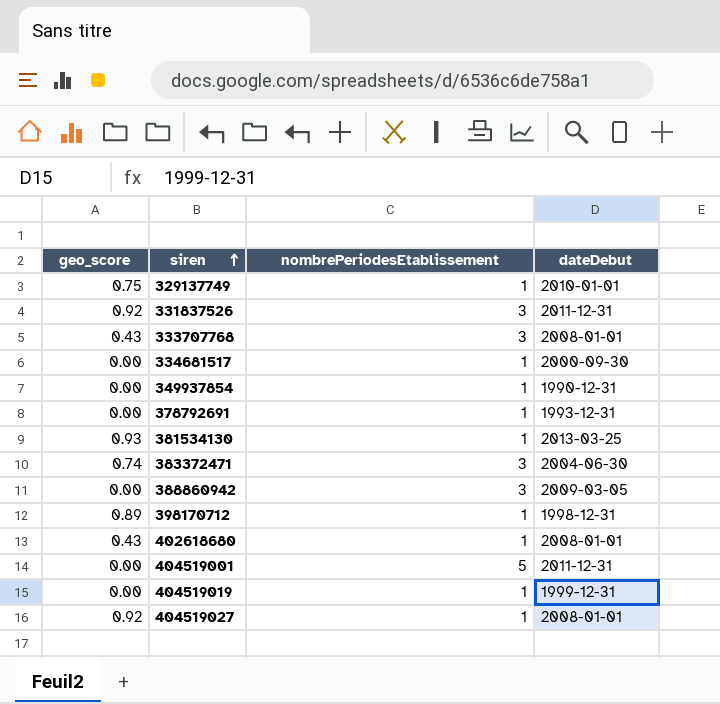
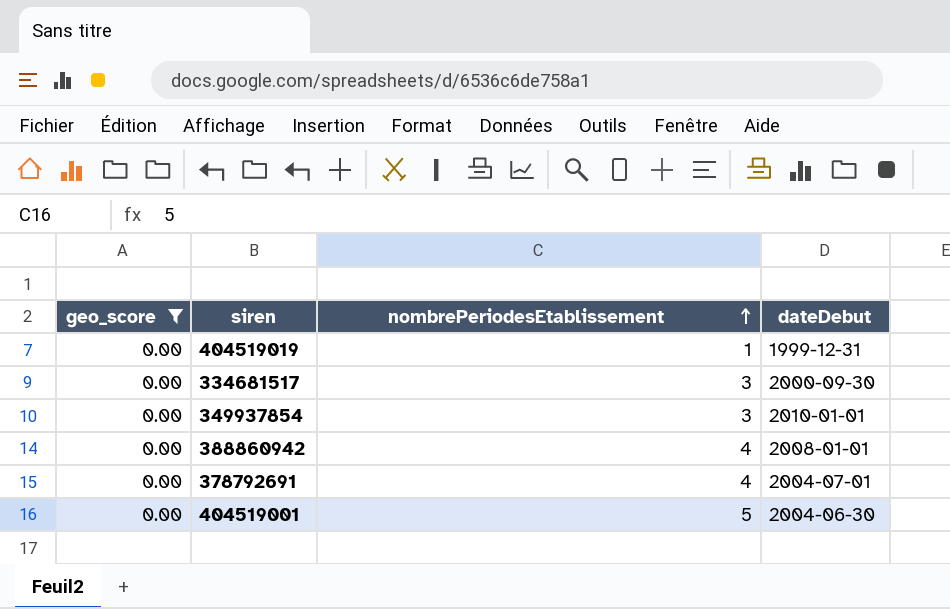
filter: none -> geo_score = 0.00
row order: siren ascending -> nombrePeriodesEtablissement ascending
334681517 | nombrePeriodesEtablissement: 1 -> 3
349937854 | nombrePeriodesEtablissement: 1 -> 3
349937854 | dateDebut: 1990-12-31 -> 2010-01-01
388860942 | nombrePeriodesEtablissement: 3 -> 4
388860942 | dateDebut: 2009-03-05 -> 2008-01-01
378792691 | nombrePeriodesEtablissement: 1 -> 4
378792691 | dateDebut: 1993-12-31 -> 2004-07-01
404519001 | dateDebut: 2011-12-31 -> 2004-06-30

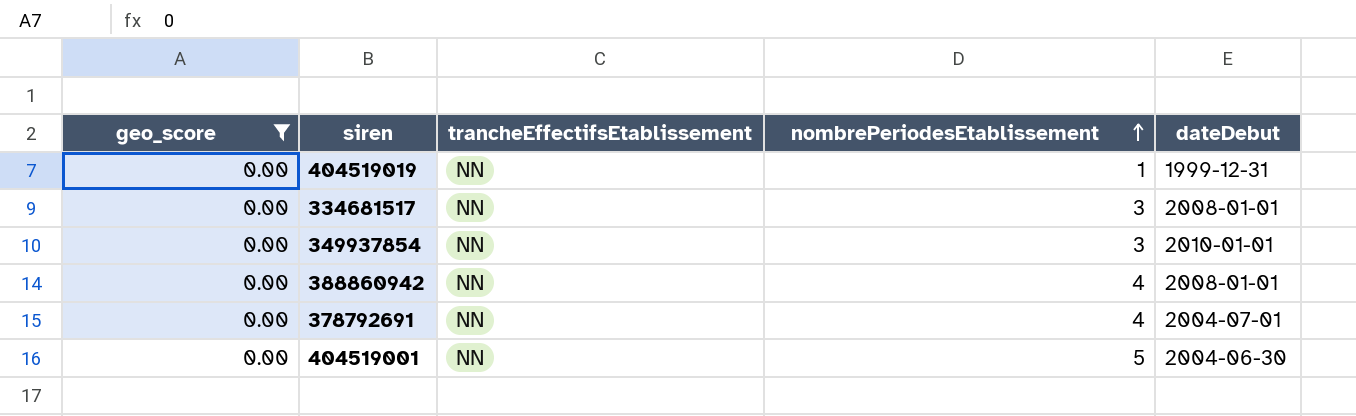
column trancheEffectifsEtablissement | position: none -> 3
334681517 | dateDebut: 2000-09-30 -> 2008-01-01

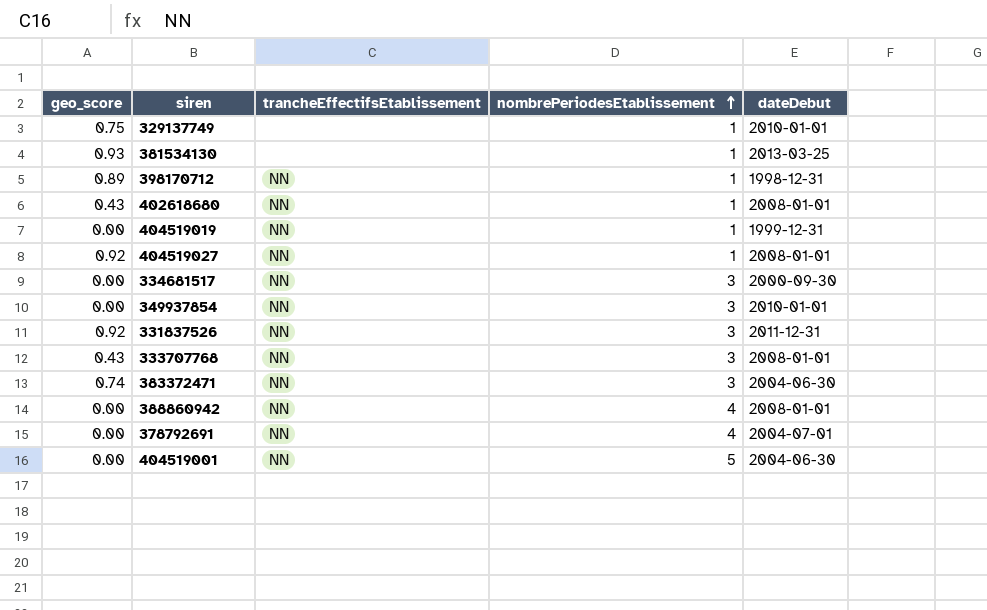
filter: geo_score = 0.00 -> none
334681517 | dateDebut: 2008-01-01 -> 2000-09-30

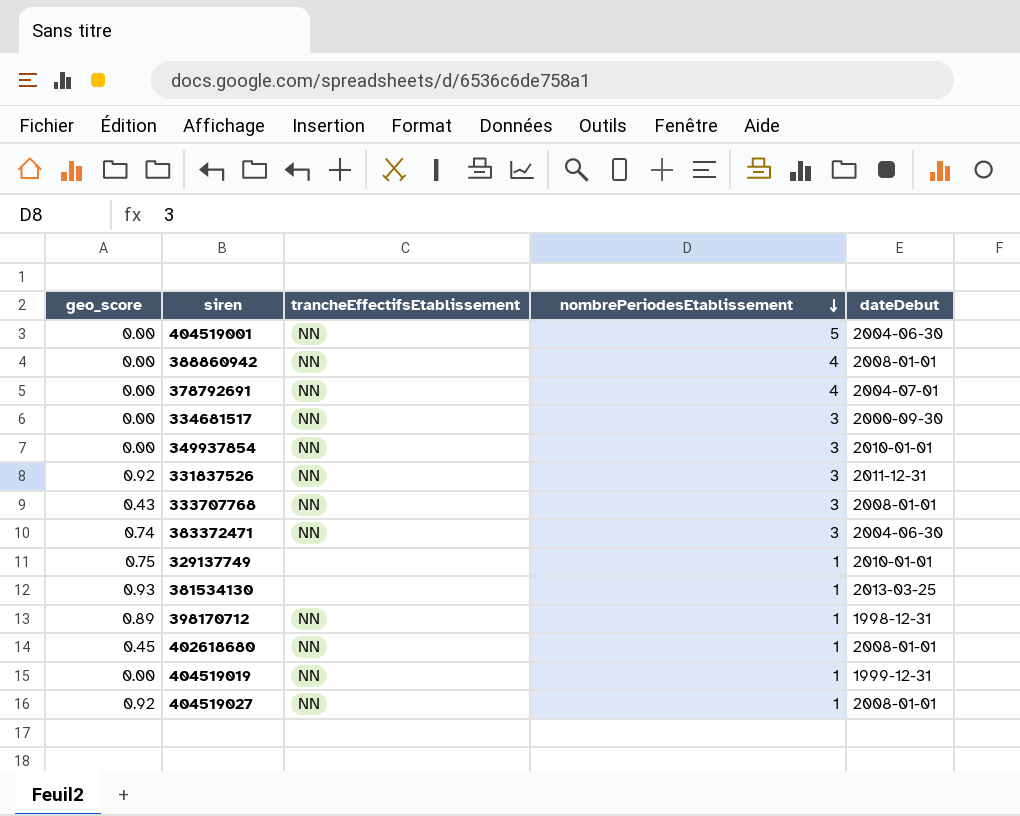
row order: nombrePeriodesEtablissement ascending -> nombrePeriodesEtablissement descending
402618680 | geo_score: 0.43 -> 0.45

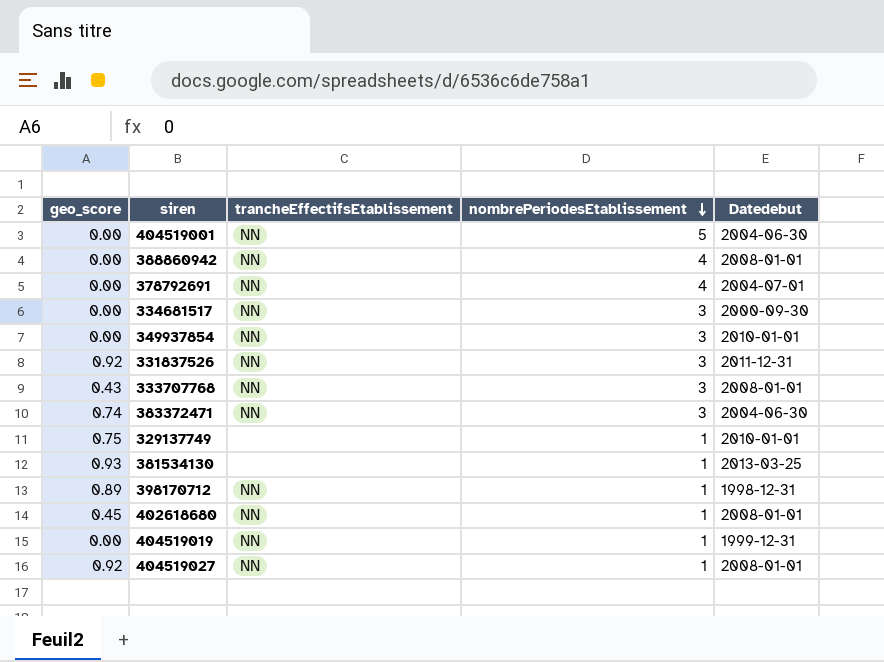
column name: dateDebut -> Datedebut

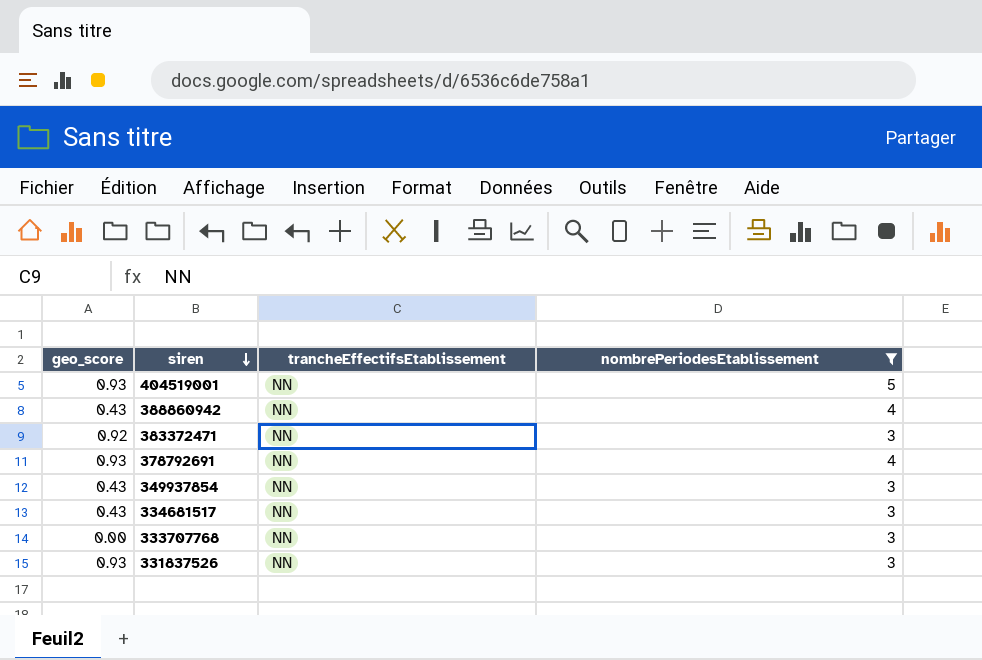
filter: none -> nombrePeriodesEtablissement != 1
row order: nombrePeriodesEtablissement descending -> siren descending
column Datedebut | position: 5 -> none
404519001 | geo_score: 0.00 -> 0.93
388860942 | geo_score: 0.00 -> 0.43
383372471 | geo_score: 0.74 -> 0.92
378792691 | geo_score: 0.00 -> 0.93
349937854 | geo_score: 0.00 -> 0.43
334681517 | geo_score: 0.00 -> 0.43
333707768 | geo_score: 0.43 -> 0.00
331837526 | geo_score: 0.92 -> 0.93

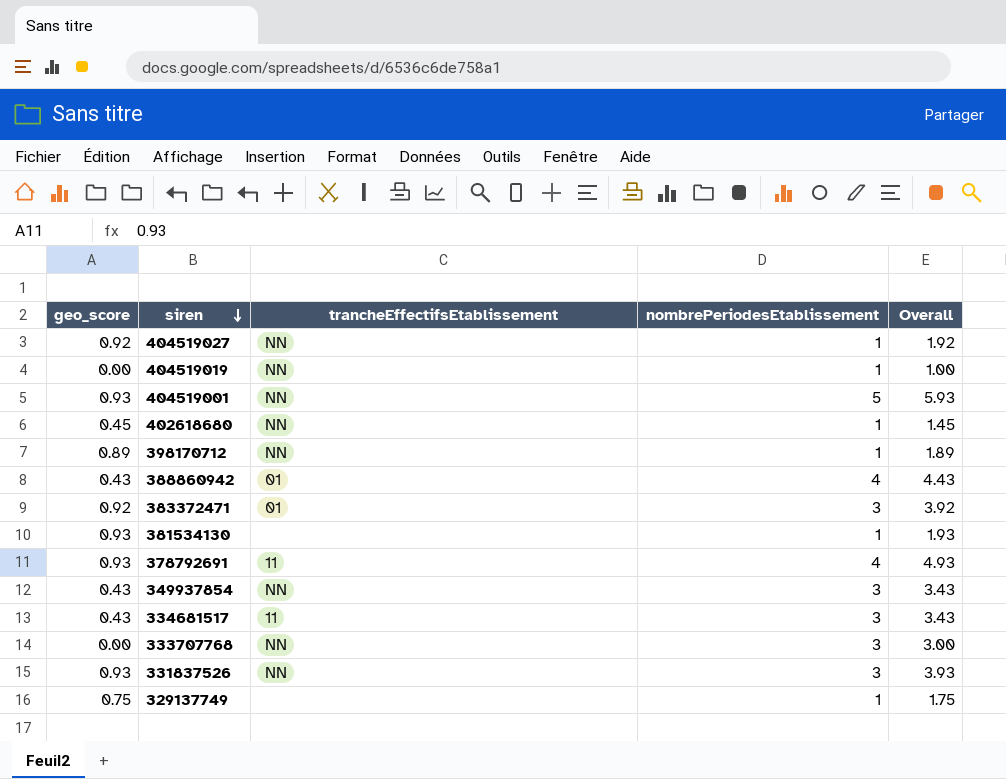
filter: nombrePeriodesEtablissement != 1 -> none
column Overall | formula: none -> [geo_score] + [nombrePeriodesEtablissement]
388860942 | trancheEffectifsEtablissement: NN -> 01
383372471 | trancheEffectifsEtablissement: NN -> 01
378792691 | trancheEffectifsEtablissement: NN -> 11
334681517 | trancheEffectifsEtablissement: NN -> 11

